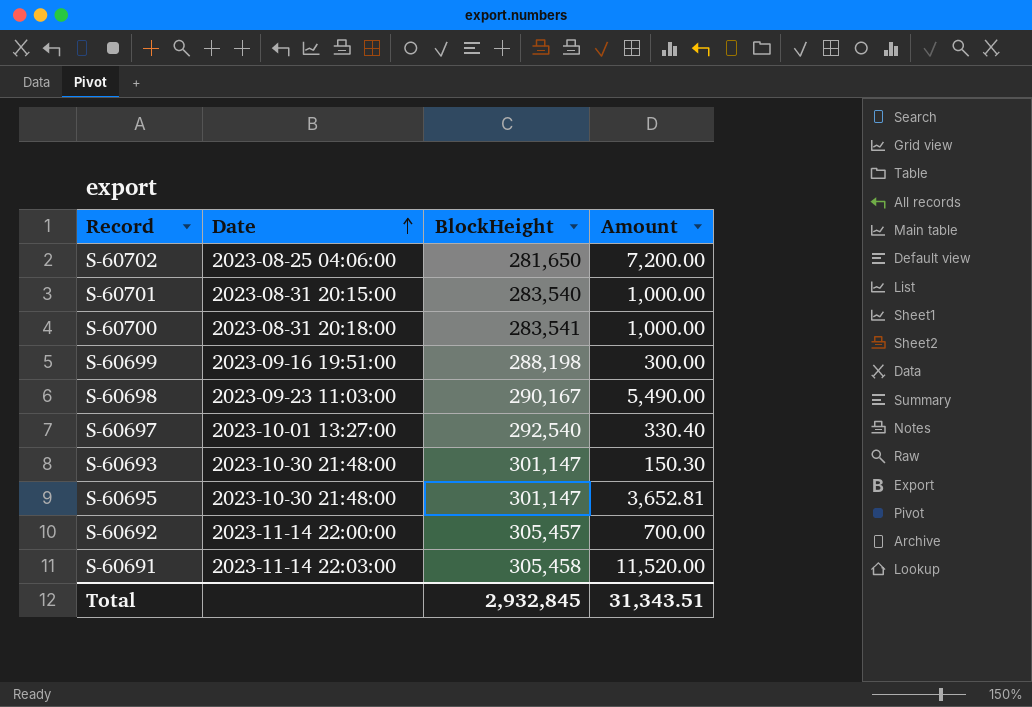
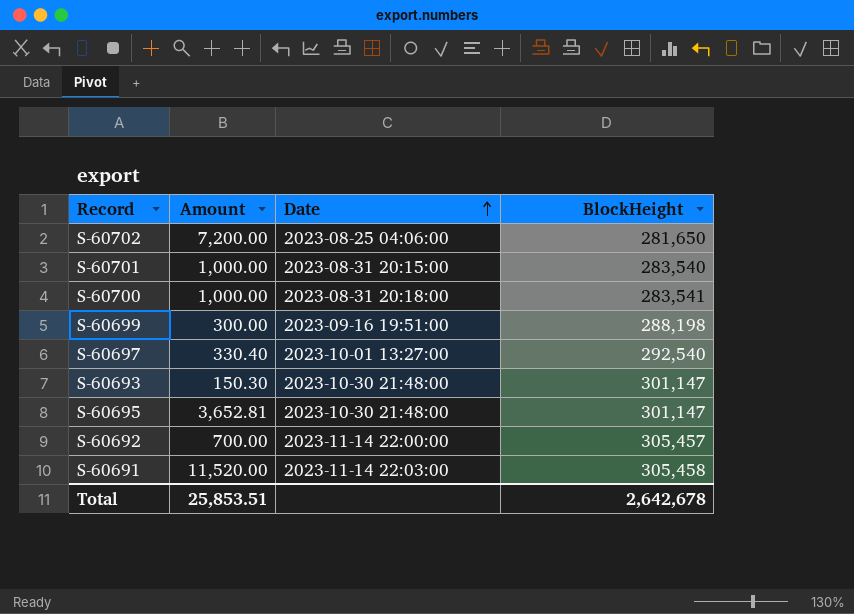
column Amount | position: 4 -> 2
row S-60698: 2023-09-23 11:03:00 | 290,167 | 5,490.00 -> none
Total | Amount: 31,343.51 -> 25,853.51
Total | BlockHeight: 2,932,845 -> 2,642,678

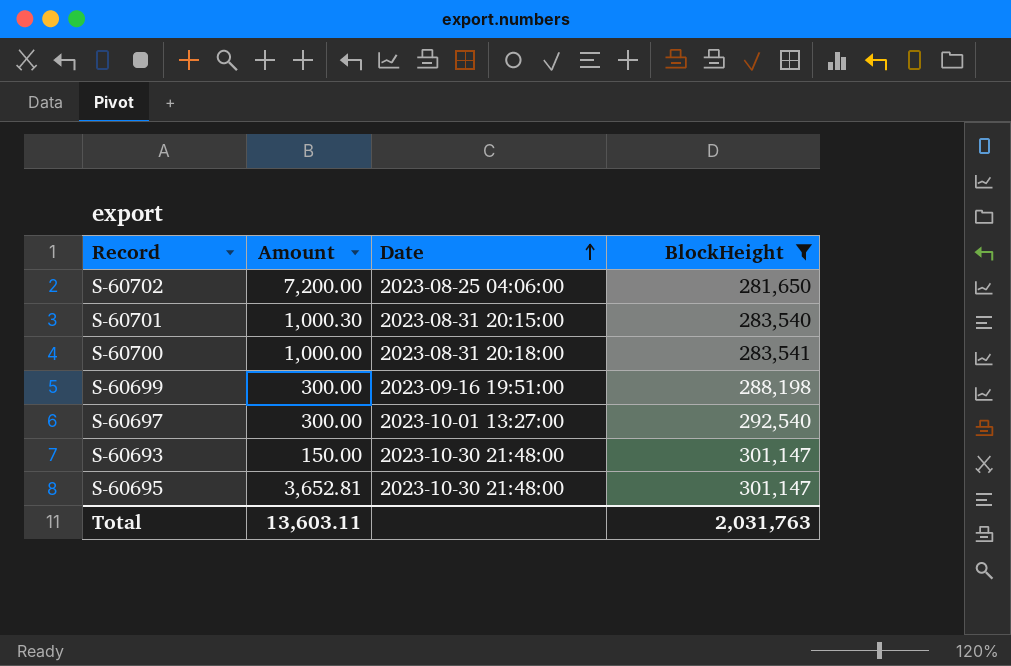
filter: none -> BlockHeight <= 301,147
S-60701 | Amount: 1,000.00 -> 1,000.30
S-60697 | Amount: 330.40 -> 300.00
S-60693 | Amount: 150.30 -> 150.00
Total | Amount: 25,853.51 -> 13,603.11
Total | BlockHeight: 2,642,678 -> 2,031,763

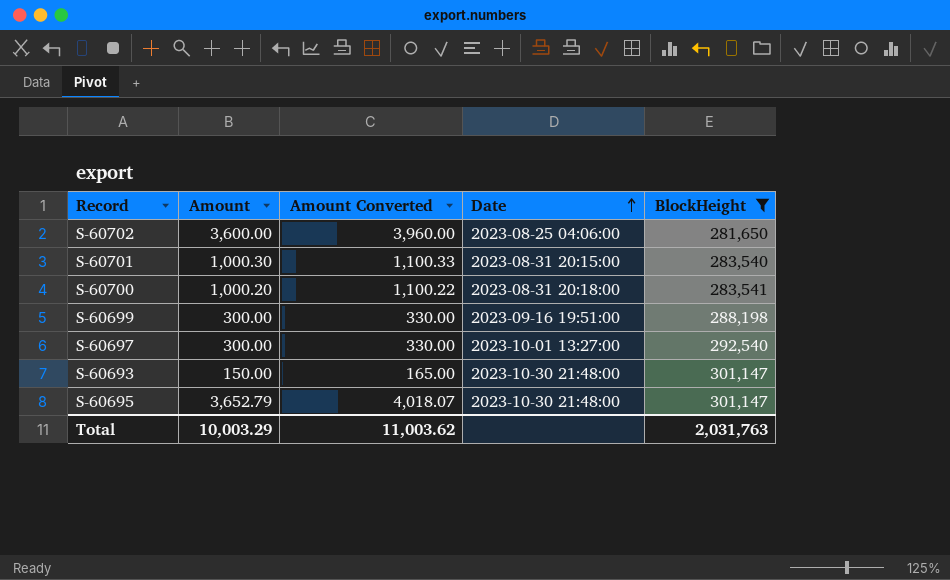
column Amount Converted | formula: none -> [Amount] * 1.1
S-60702 | Amount: 7,200.00 -> 3,600.00
S-60700 | Amount: 1,000.00 -> 1,000.20
S-60695 | Amount: 3,652.81 -> 3,652.79
Total | Amount: 13,603.11 -> 10,003.29

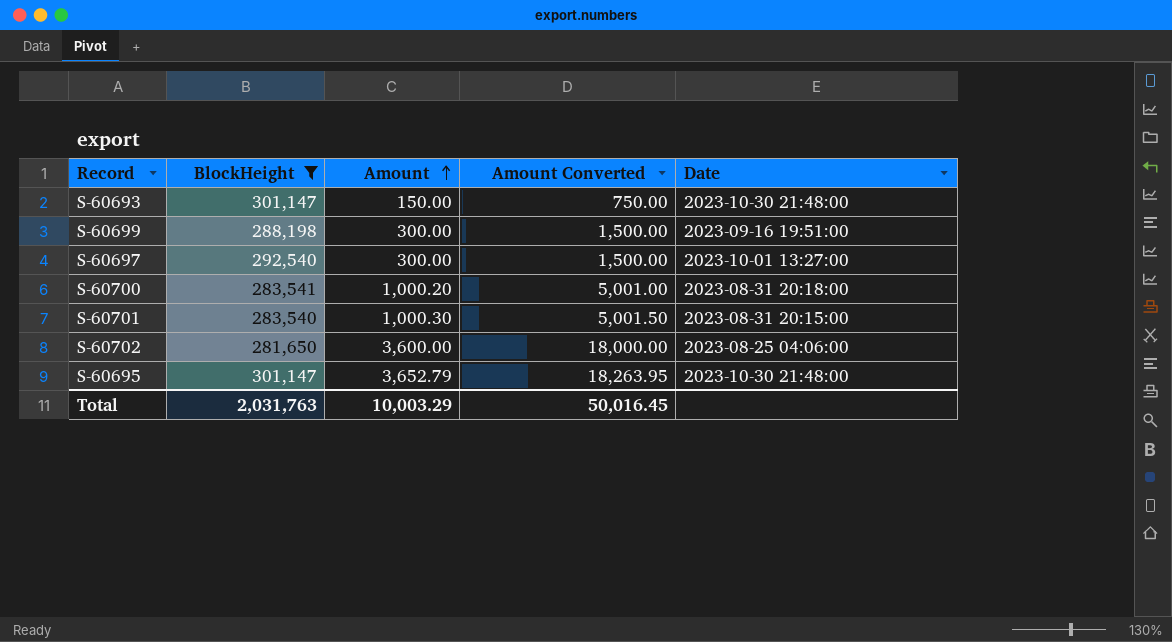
row order: Date ascending -> Amount ascending
column BlockHeight | position: 5 -> 2
column Amount Converted | formula: [Amount] * 1.1 -> [Amount] * 5
Total | Amount Converted: 11,003.62 -> 50,016.45

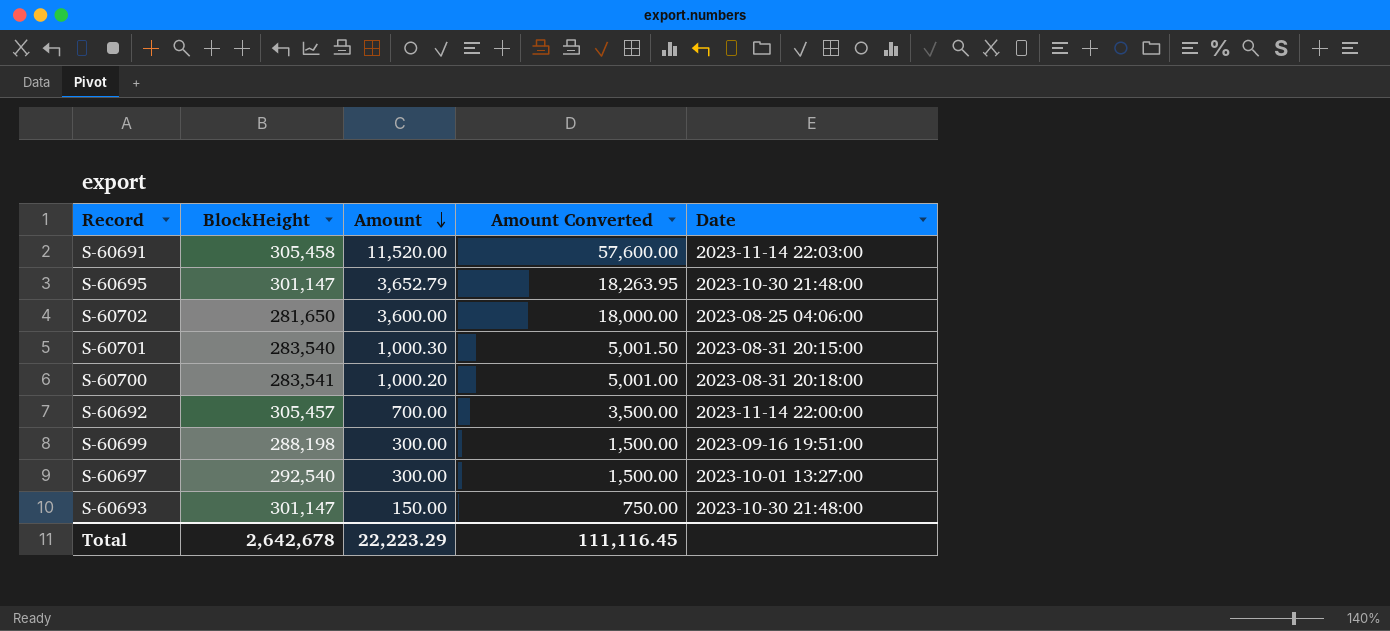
filter: BlockHeight <= 301,147 -> none
row order: Amount ascending -> Amount descending
Total | BlockHeight: 2,031,763 -> 2,642,678
Total | Amount: 10,003.29 -> 22,223.29
Total | Amount Converted: 50,016.45 -> 111,116.45

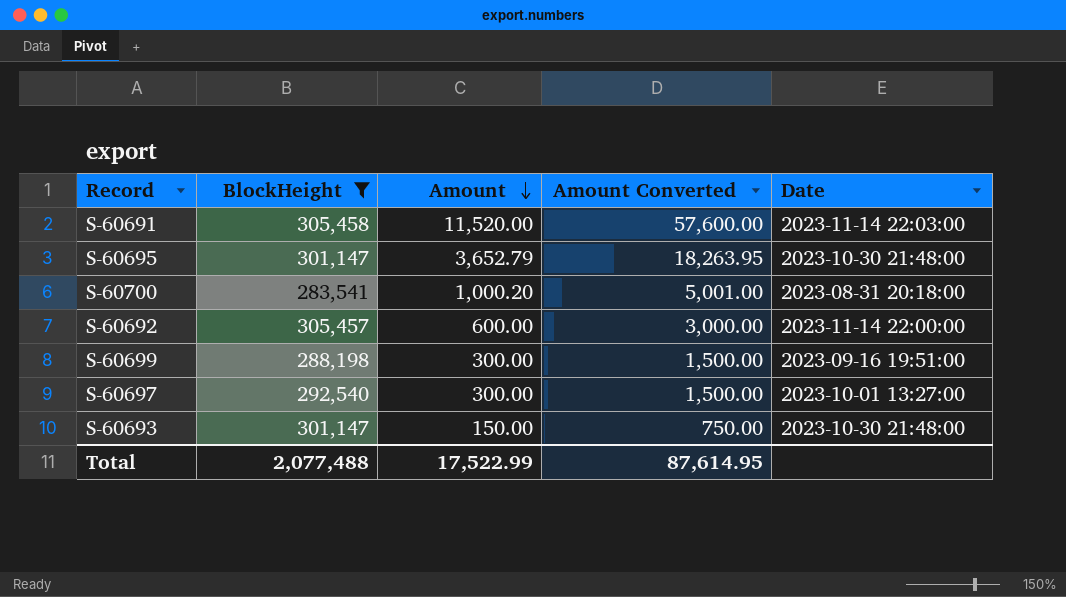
filter: none -> BlockHeight >= 283,541
S-60692 | Amount: 700.00 -> 600.00
S-60692 | Amount Converted: 3,500.00 -> 3,000.00
Total | BlockHeight: 2,642,678 -> 2,077,488
Total | Amount: 22,223.29 -> 17,522.99
Total | Amount Converted: 111,116.45 -> 87,614.95

